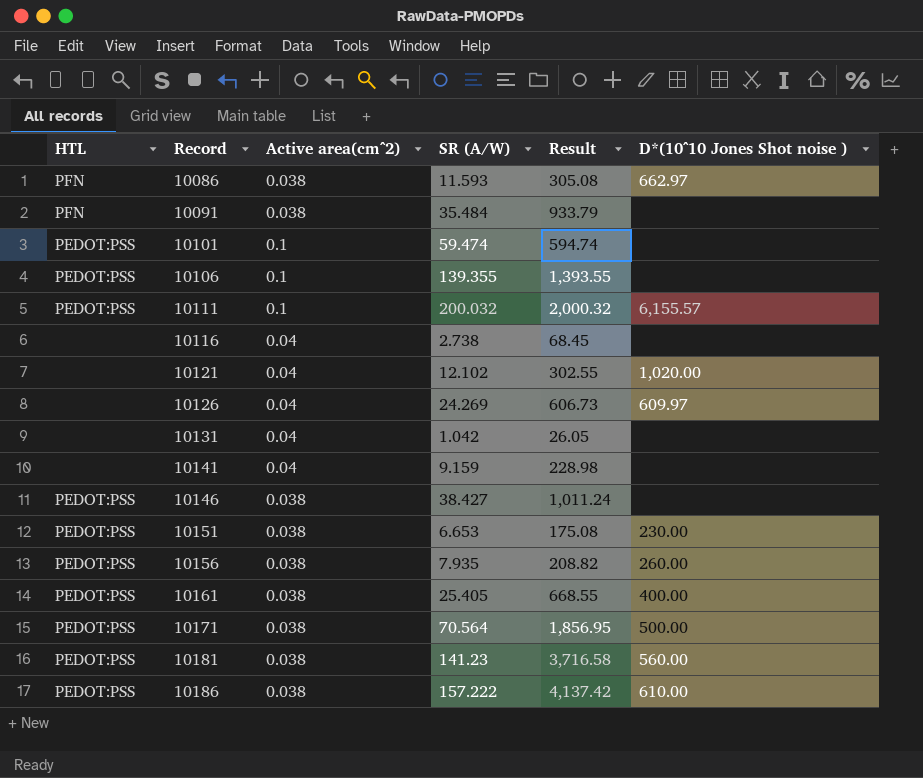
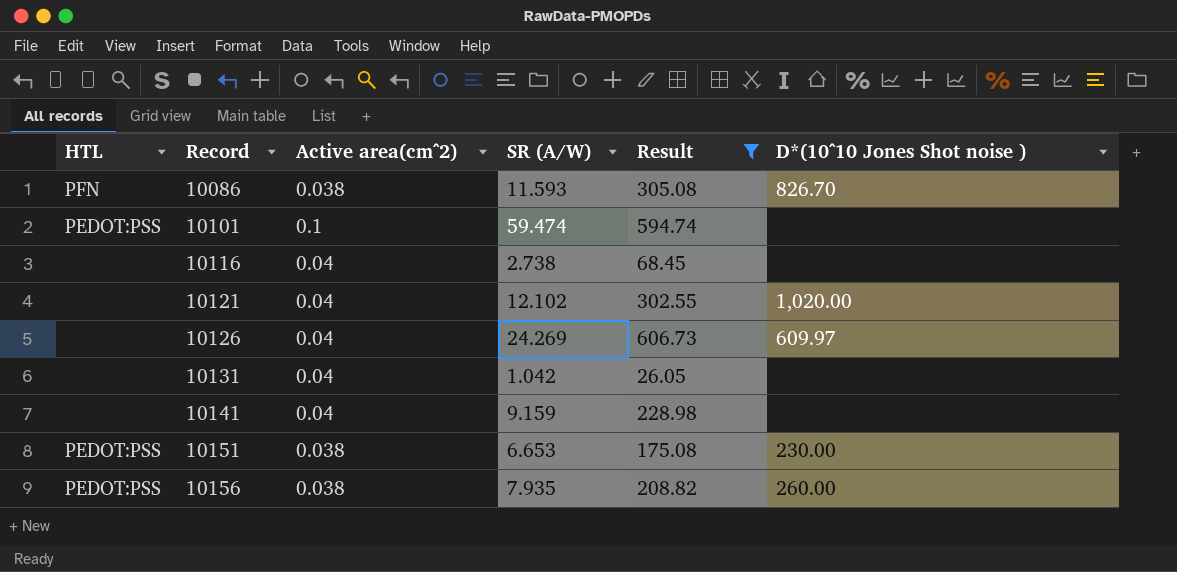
filter: none -> Result <= 606.73
10086 | D*(10^10 Jones Shot noise ): 662.97 -> 826.70

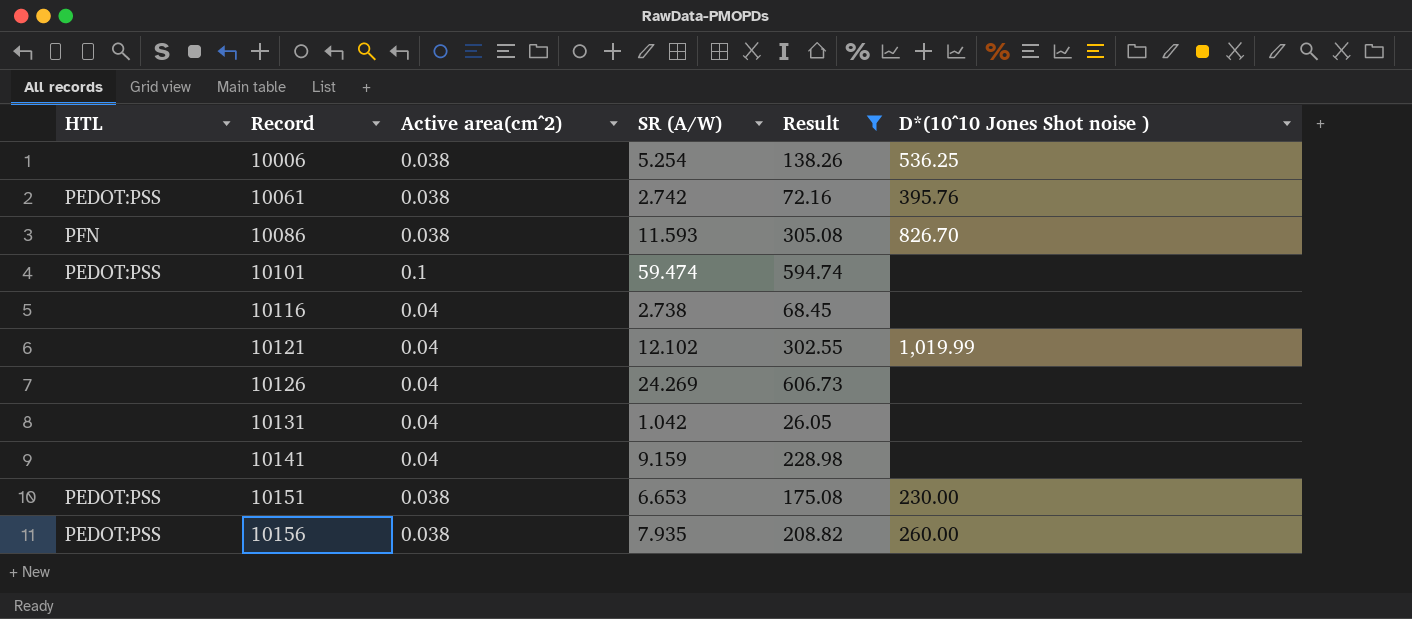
row 10006: none -> none | 0.038 | 5.254 | 138.26 | 536.25
row 10061: none -> PEDOT:PSS | 0.038 | 2.742 | 72.16 | 395.76
10121 | D*(10^10 Jones Shot noise ): 1,020.00 -> 1,019.99
10126 | D*(10^10 Jones Shot noise ): 609.97 -> none

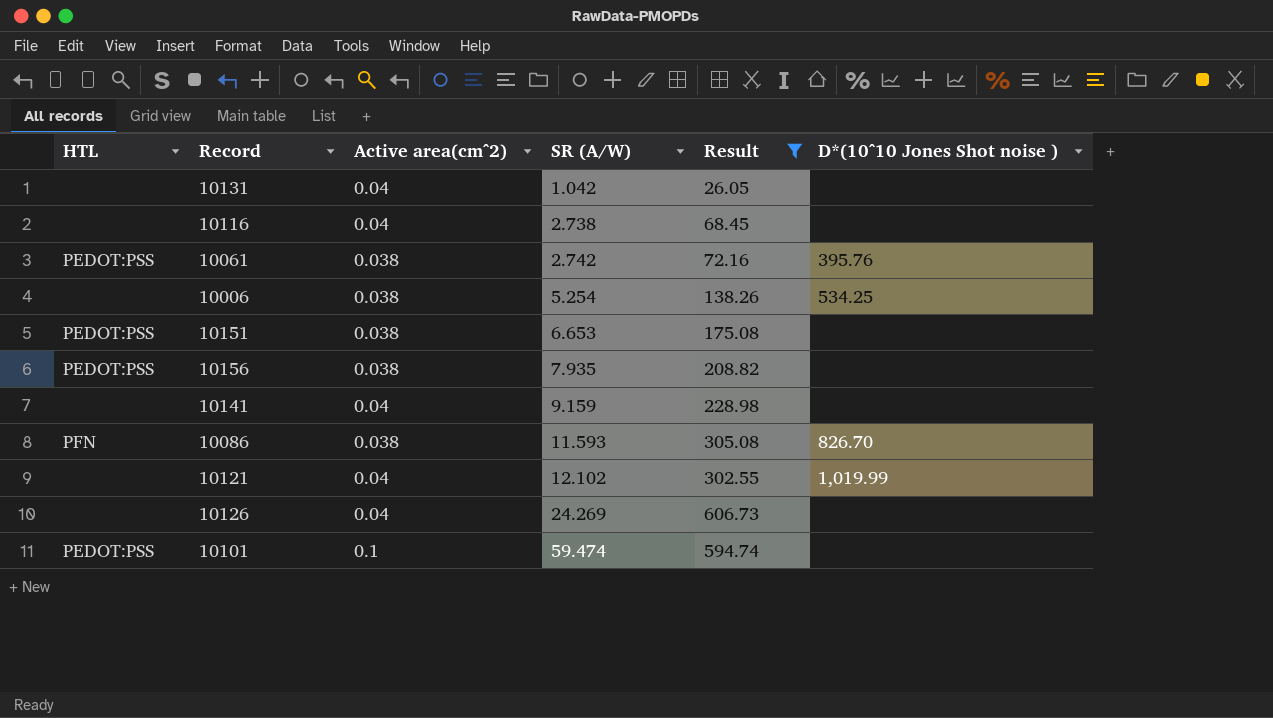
row order: Record ascending -> SR (A/W) ascending
10006 | D*(10^10 Jones Shot noise ): 536.25 -> 534.25
10151 | D*(10^10 Jones Shot noise ): 230.00 -> none
10156 | D*(10^10 Jones Shot noise ): 260.00 -> none

